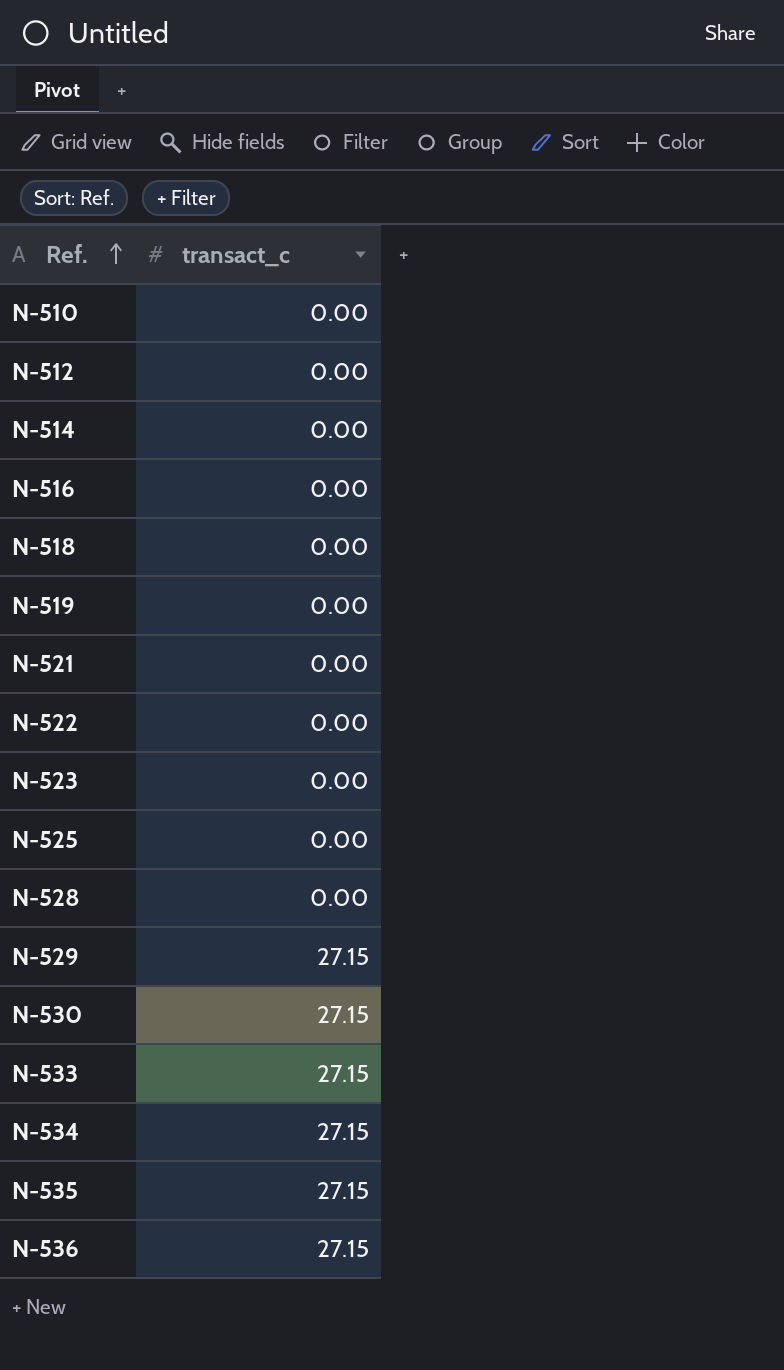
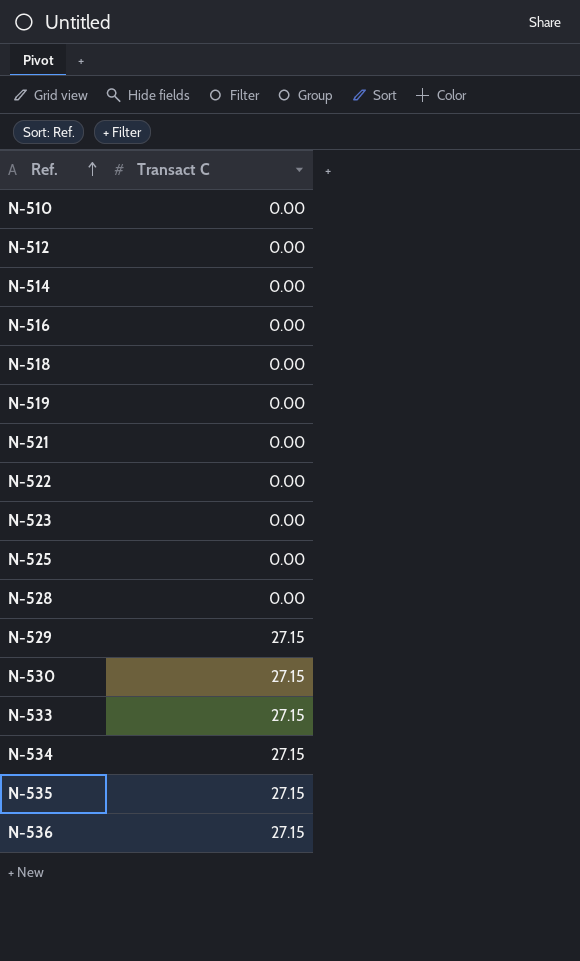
column name: transact_c -> Transact C

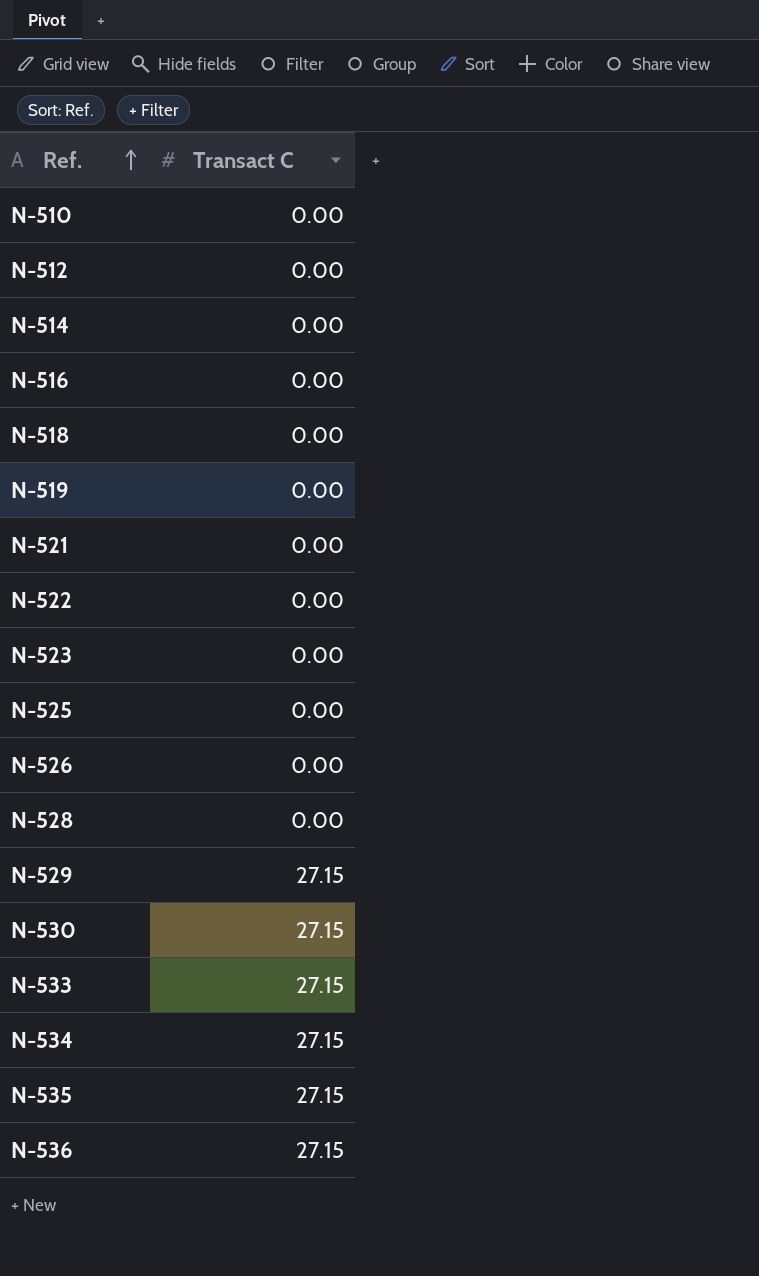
row N-526: none -> 0.00

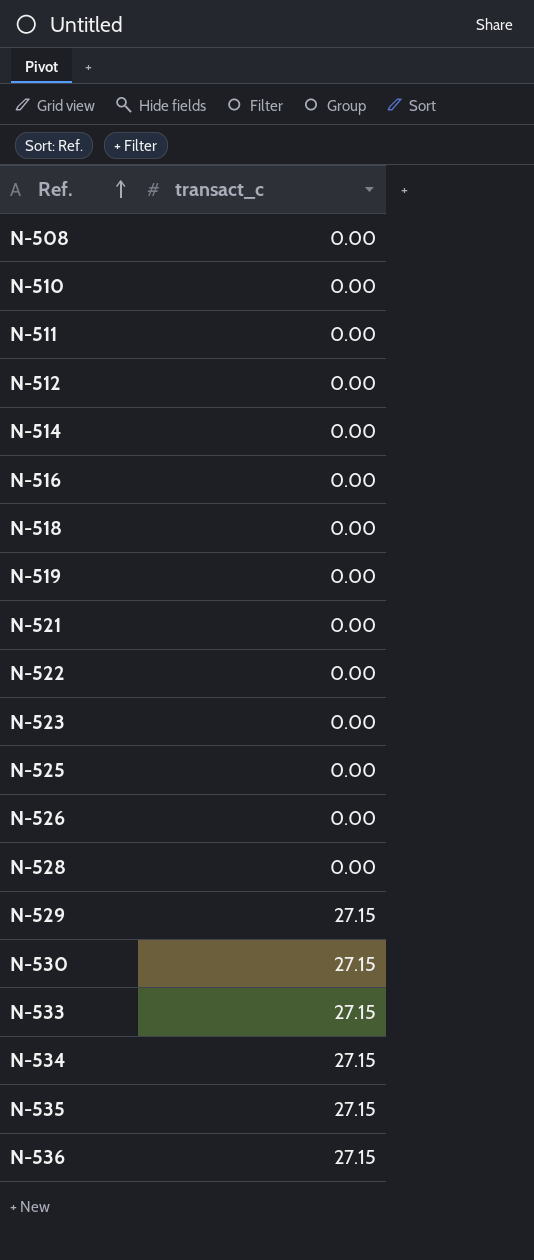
column name: Transact C -> transact_c
row N-508: none -> 0.00
row N-511: none -> 0.00

